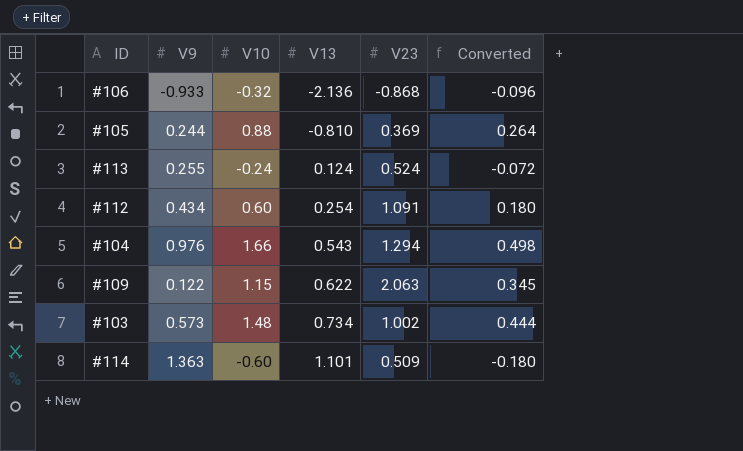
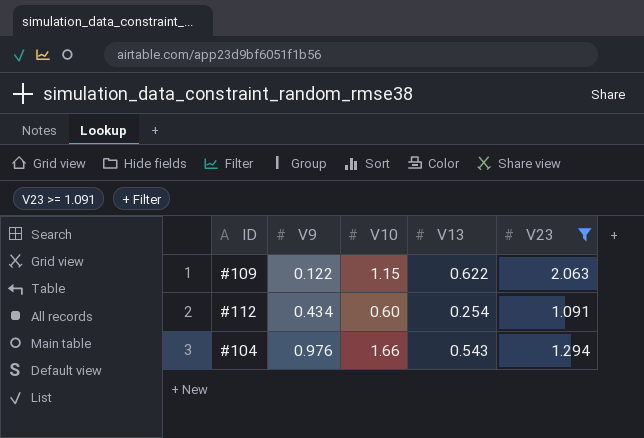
filter: none -> V23 >= 1.091
row order: V13 ascending -> V9 ascending
column Converted | formula: [V10] * 0.3 -> none

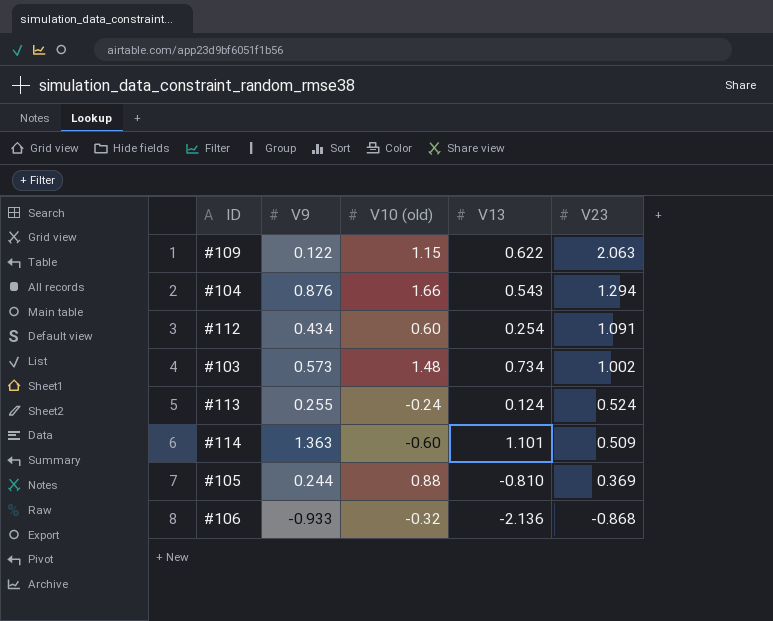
filter: V23 >= 1.091 -> none
row order: V9 ascending -> V23 descending
column name: V10 -> V10 (old)
#104 | V9: 0.976 -> 0.876

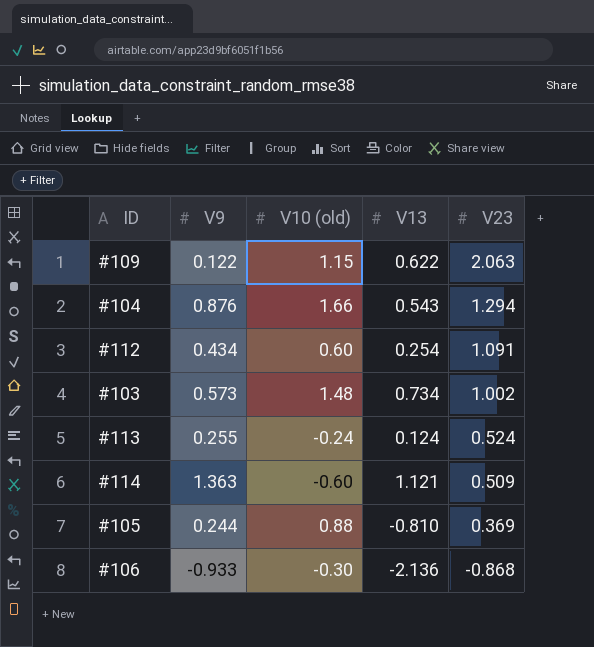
#114 | V13: 1.101 -> 1.121
#106 | V10 (old): -0.32 -> -0.30

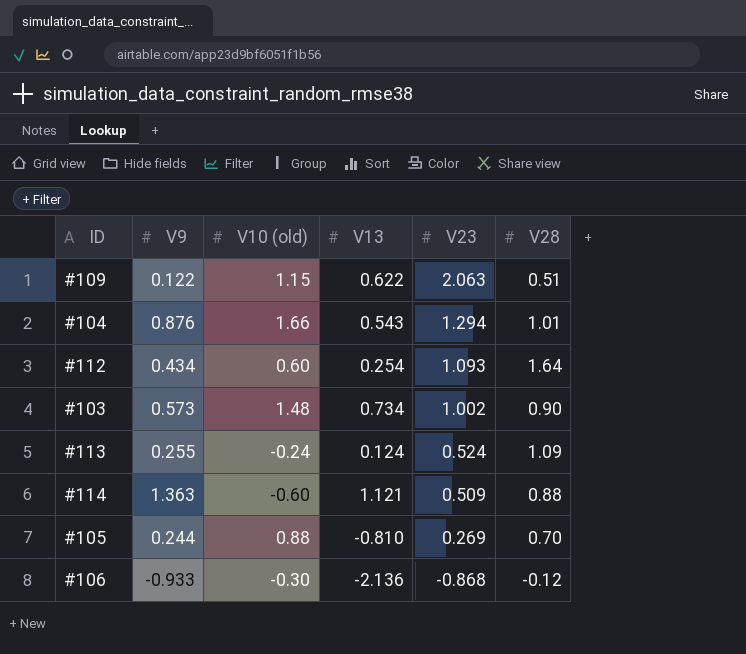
column V28 | position: none -> 6
#112 | V23: 1.091 -> 1.093
#105 | V23: 0.369 -> 0.269

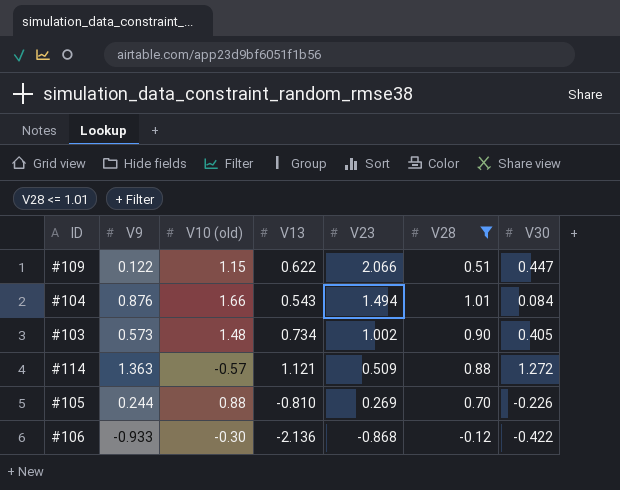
filter: none -> V28 <= 1.01
column V30 | position: none -> 7
#109 | V23: 2.063 -> 2.066
#104 | V23: 1.294 -> 1.494
#114 | V10 (old): -0.60 -> -0.57

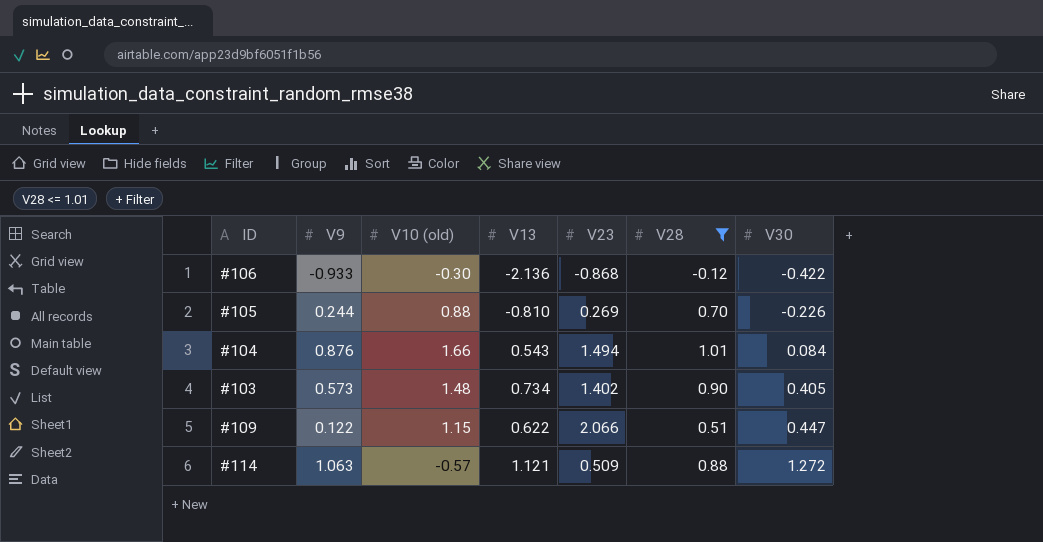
row order: V23 descending -> V30 ascending
#103 | V23: 1.002 -> 1.402
#114 | V9: 1.363 -> 1.063

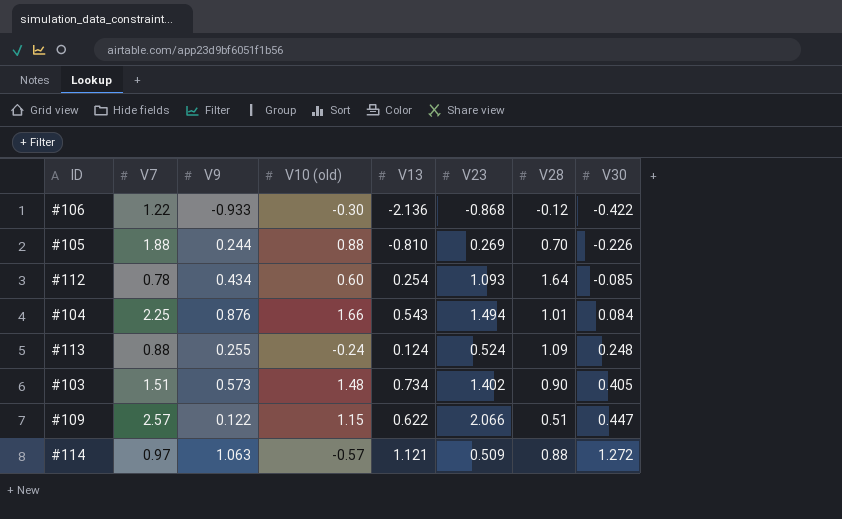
filter: V28 <= 1.01 -> none
column V7 | position: none -> 2

